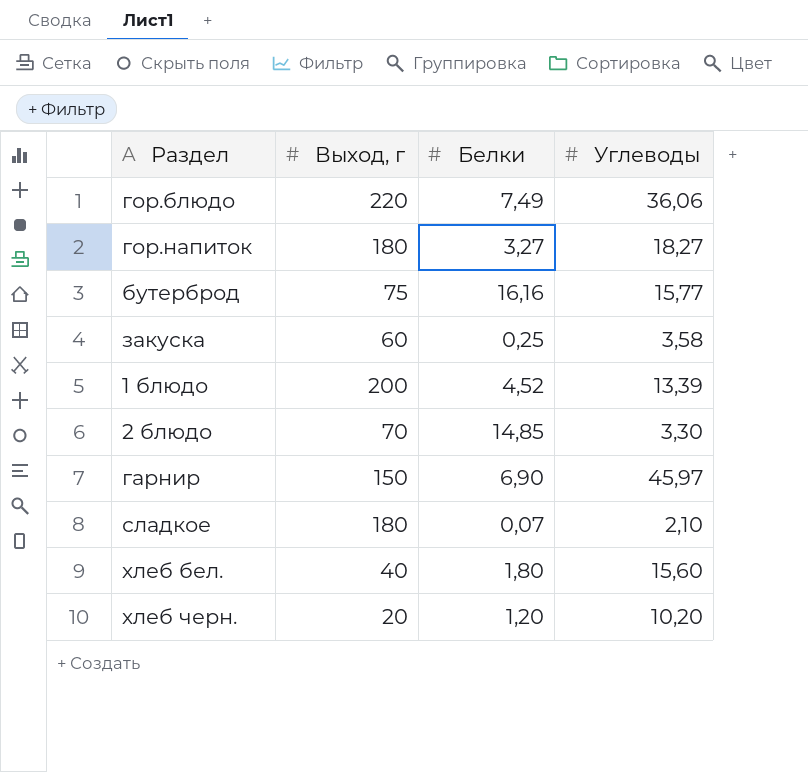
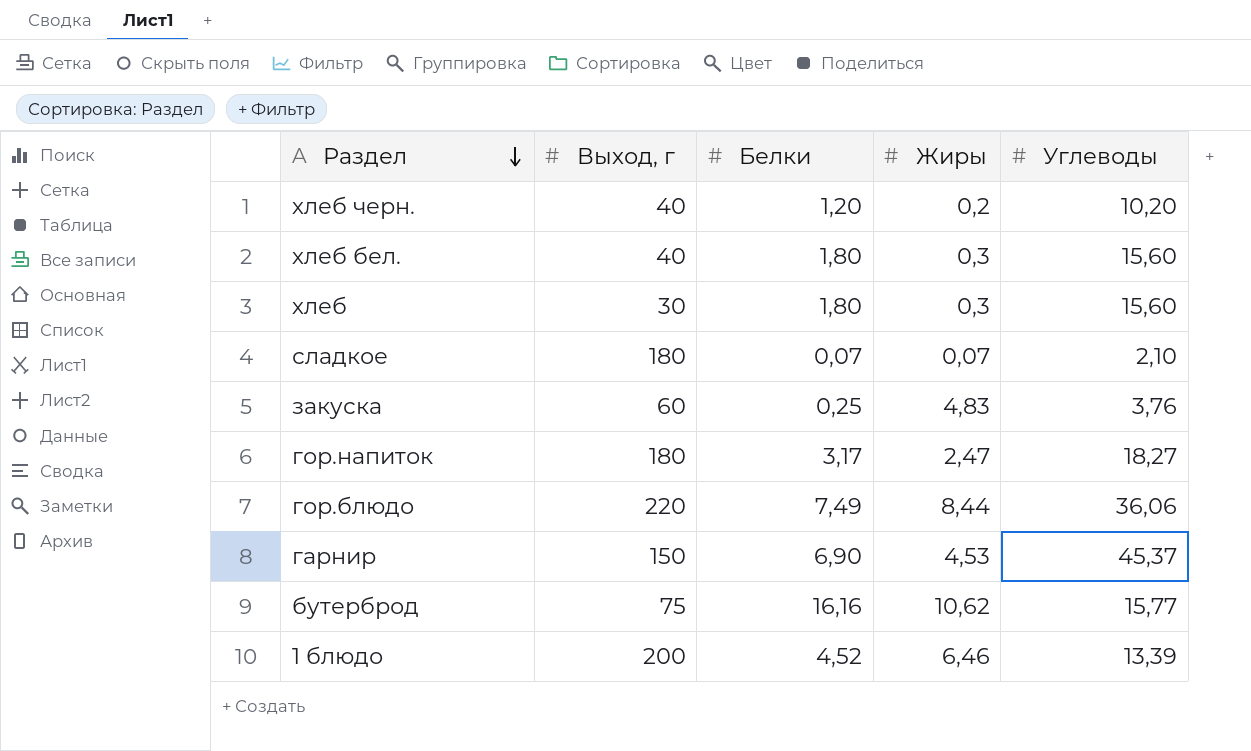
row order: none -> Раздел descending
column Жиры | position: none -> 4
row 2 блюдо: 70 | 14,85 | 3,30 -> none
хлеб черн. | Выход, г: 20 -> 40
row хлеб: none -> 30 | 1,80 | 0,3 | 15,60
закуска | Углеводы: 3,58 -> 3,76
гор.напиток | Белки: 3,27 -> 3,17
гарнир | Углеводы: 45,97 -> 45,37

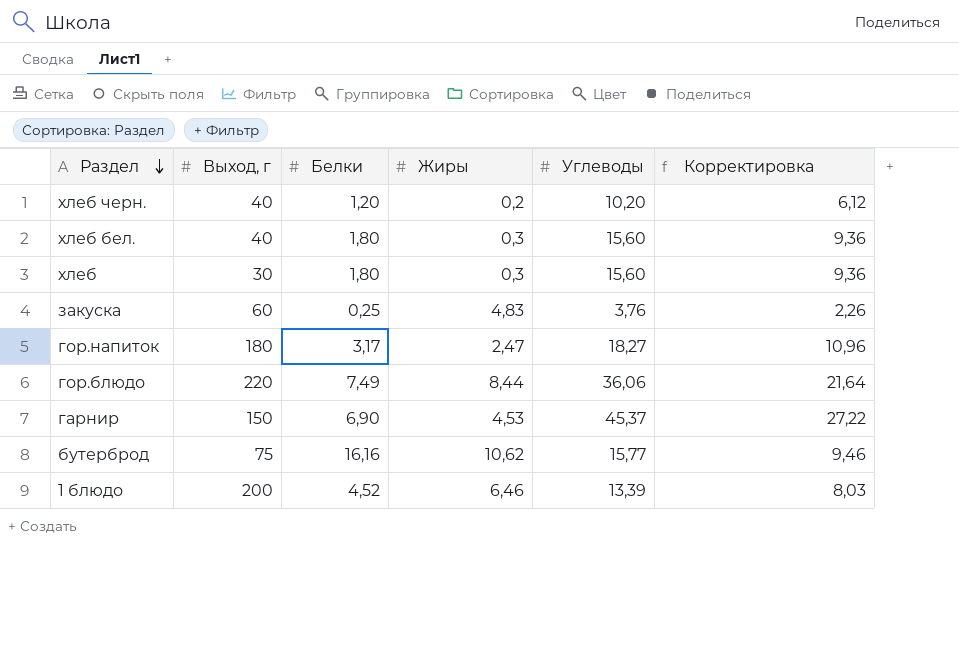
column Корректировка | formula: none -> [Углеводы] * 0,6
row сладкое: 180 | 0,07 | 0,07 | 2,10 -> none

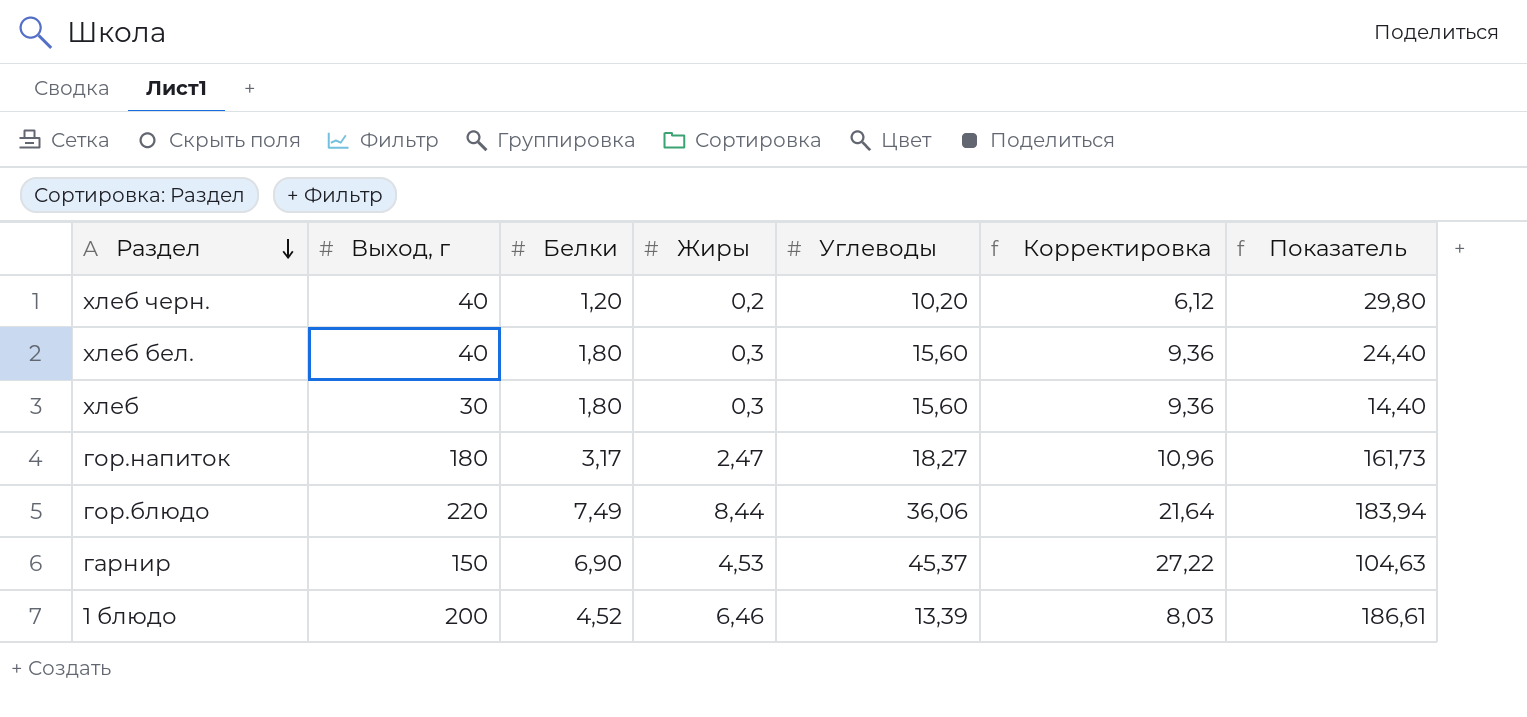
column Показатель | formula: none -> [Выход, г] - [Углеводы]
row закуска: 60 | 0,25 | 4,83 | 3,76 | 2,26 -> none
row бутерброд: 75 | 16,16 | 10,62 | 15,77 | 9,46 -> none

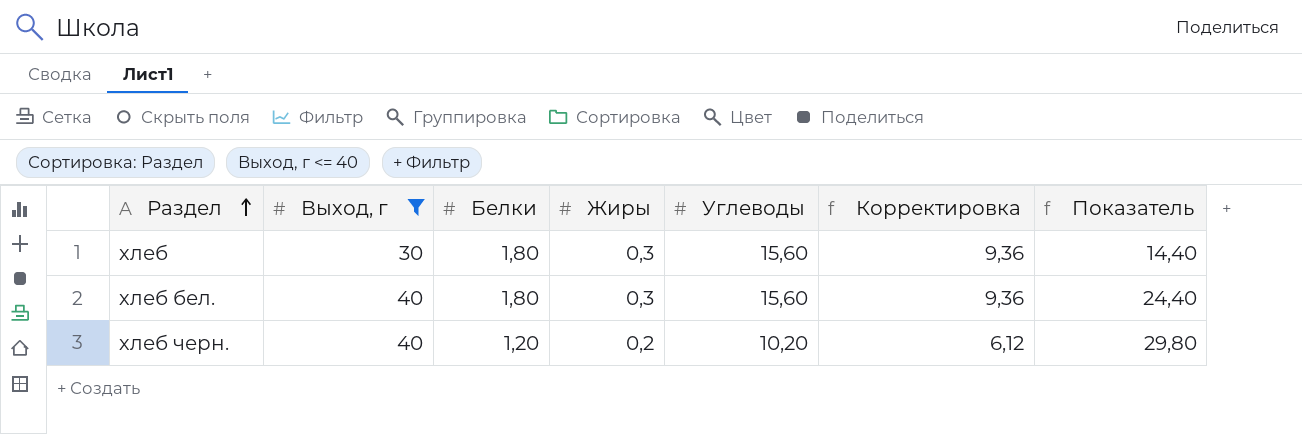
filter: none -> Выход, г <= 40
row order: Раздел descending -> Раздел ascending

